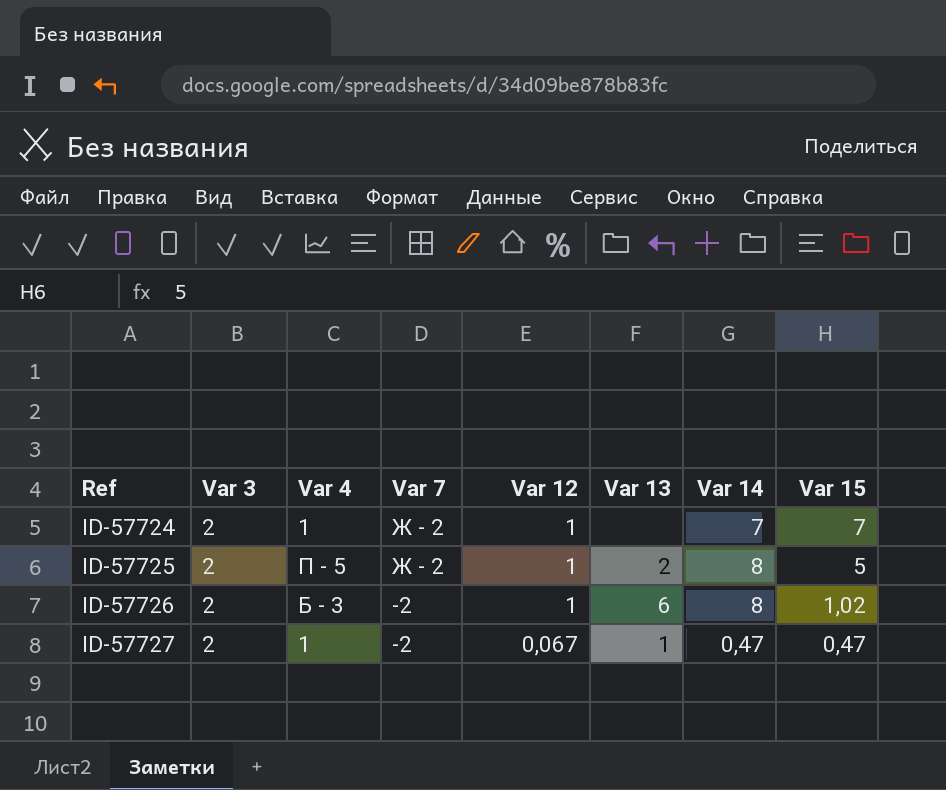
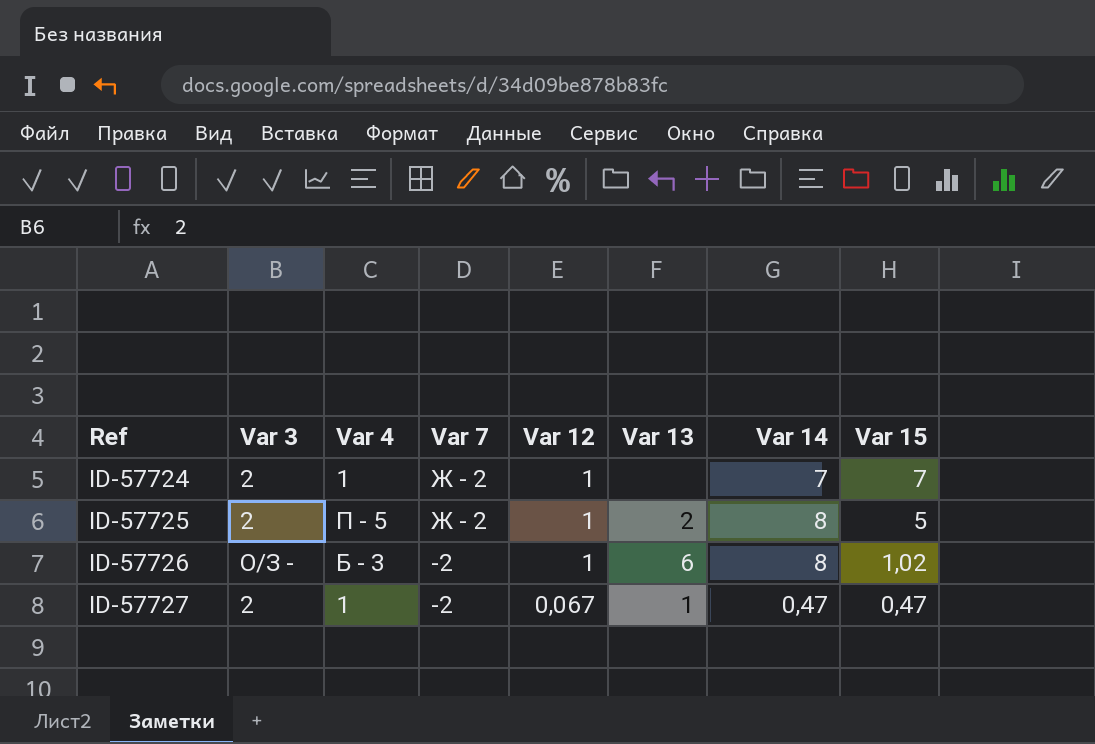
ID-57726 | Var 3: 2 -> О/З -

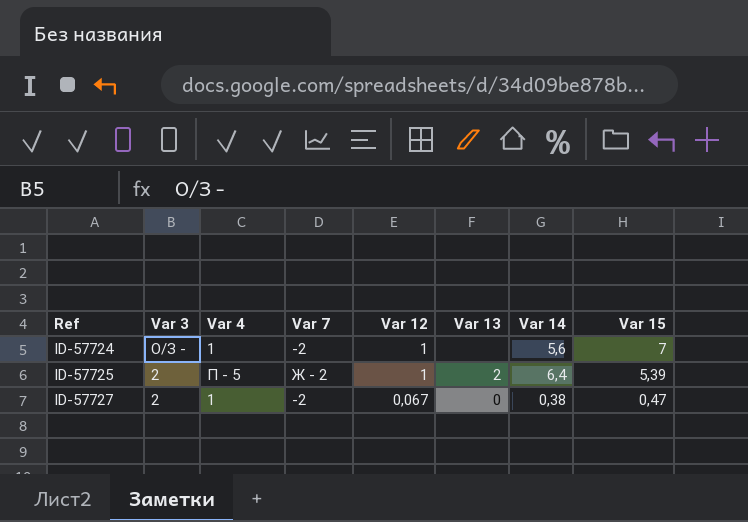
row ID-57726: О/З - | Б - 3 | -2 | 1 | 6 | 8 | 1,02 -> none
ID-57724 | Var 3: 2 -> О/З -
ID-57724 | Var 7: Ж - 2 -> -2
ID-57724 | Var 14: 7 -> 5,6
ID-57725 | Var 14: 8 -> 6,4
ID-57725 | Var 15: 5 -> 5,39
ID-57727 | Var 13: 1 -> 0
ID-57727 | Var 14: 0,47 -> 0,38

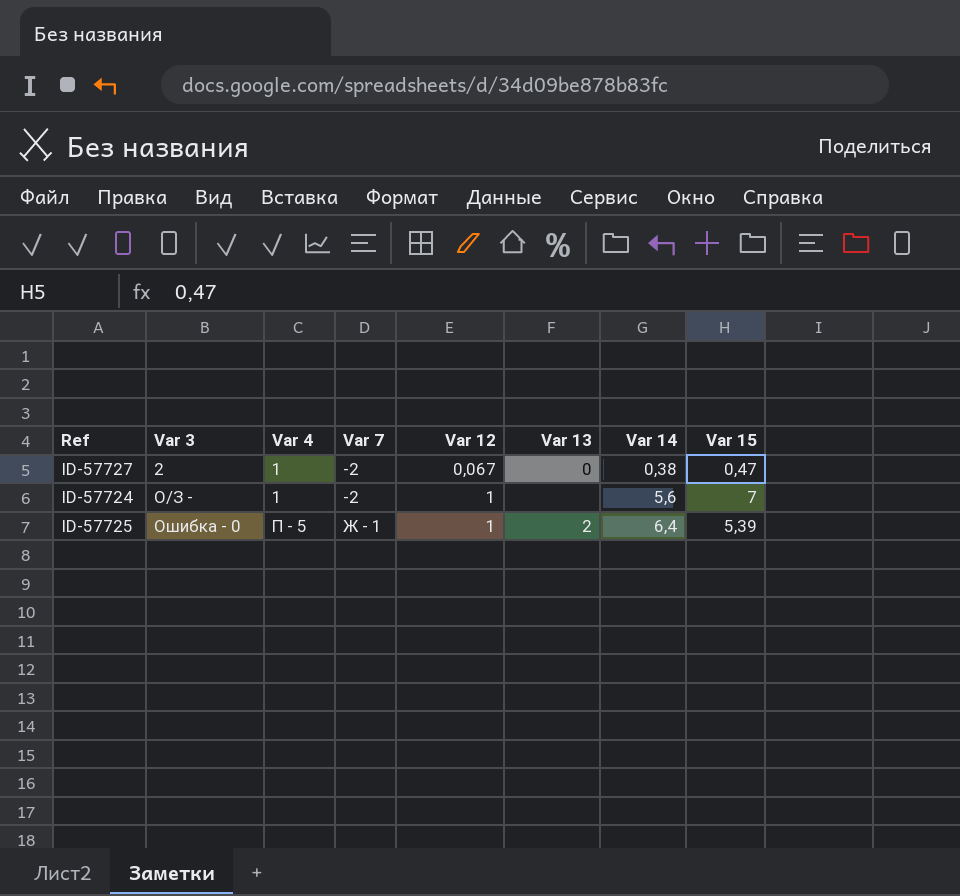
row order: Ref ascending -> Var 3 ascending
ID-57725 | Var 3: 2 -> Ошибка - 0
ID-57725 | Var 7: Ж - 2 -> Ж - 1

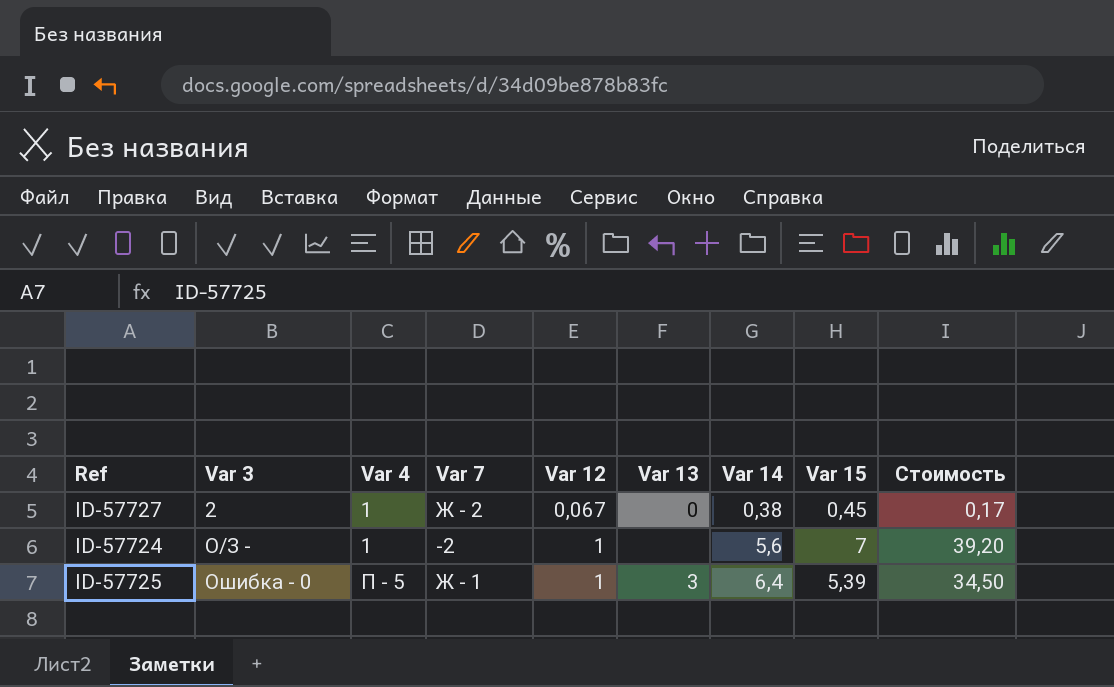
column Стоимость | formula: none -> [Var 14] * [Var 15]
ID-57727 | Var 7: -2 -> Ж - 2
ID-57727 | Var 15: 0,47 -> 0,45
ID-57725 | Var 13: 2 -> 3

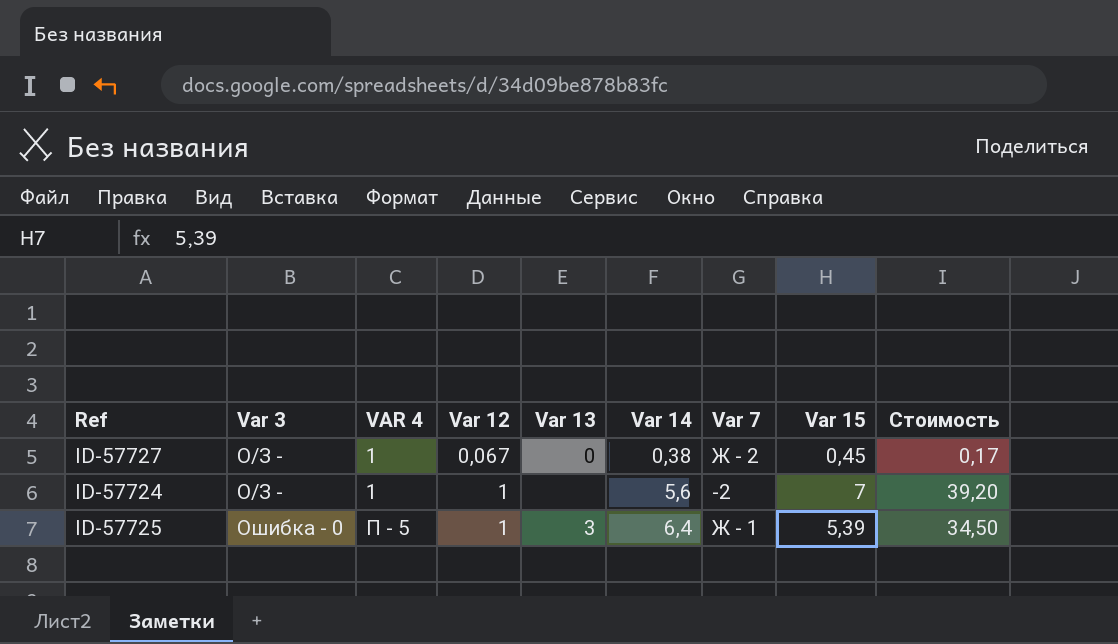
column name: Var 4 -> VAR 4
column Var 7 | position: 4 -> 7
ID-57727 | Var 3: 2 -> О/З -

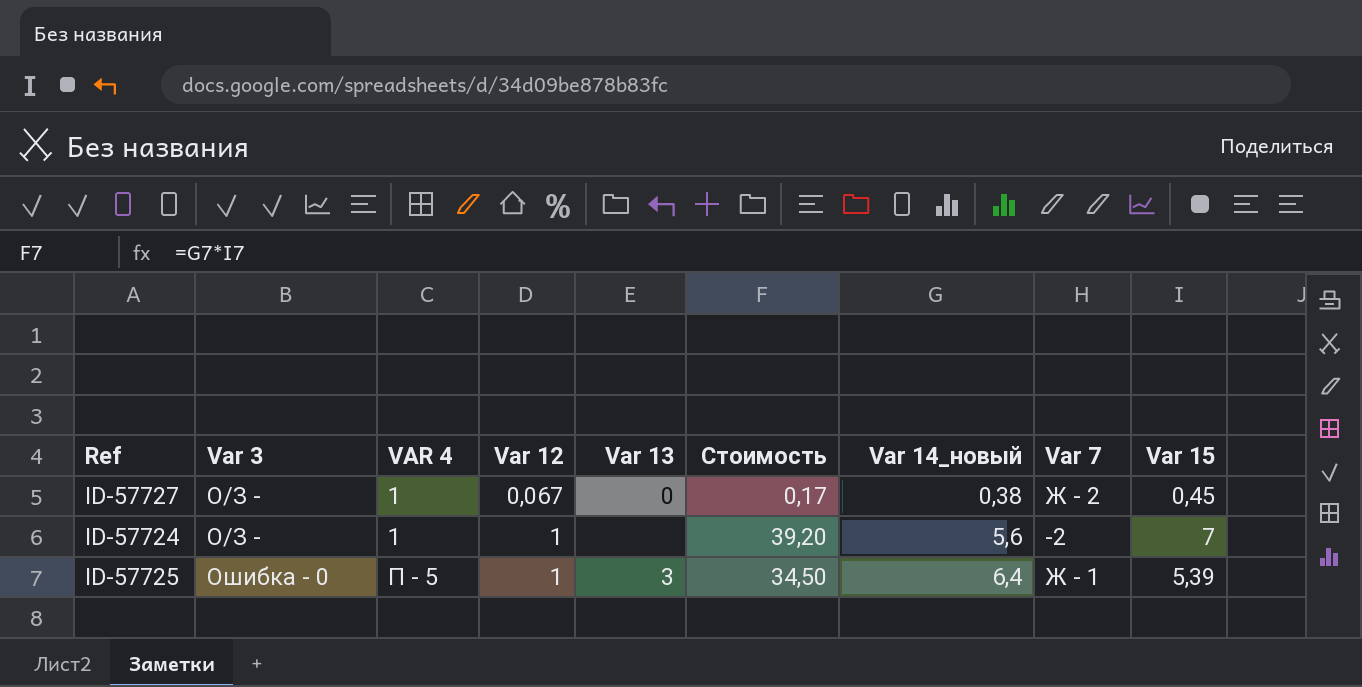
column Стоимость | position: 9 -> 6
column name: Var 14 -> Var 14_новый

